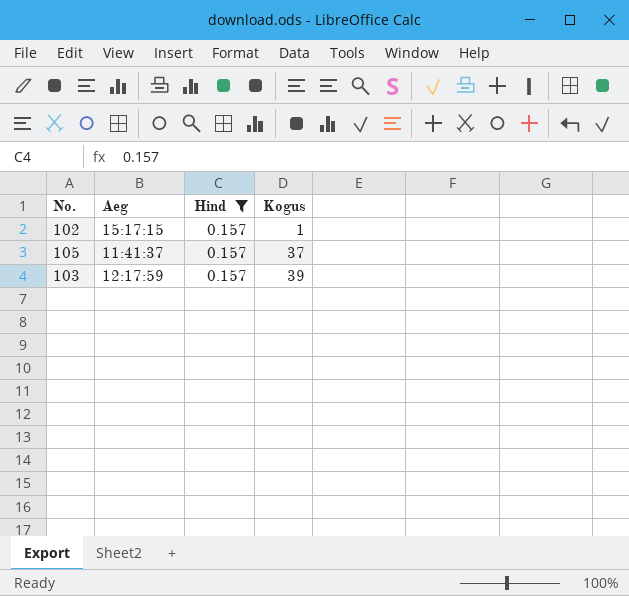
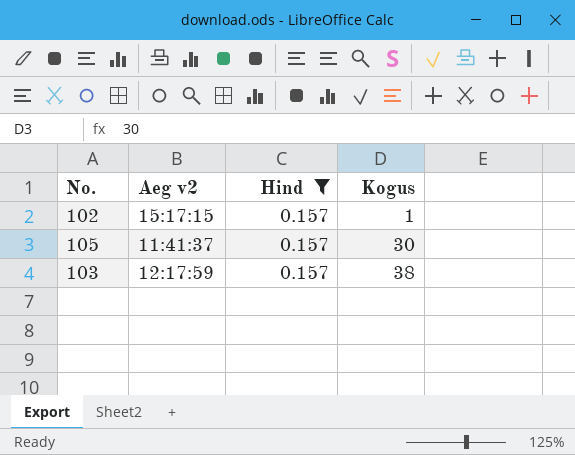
column name: Aeg -> Aeg v2
105 | Kogus: 37 -> 30
103 | Kogus: 39 -> 38

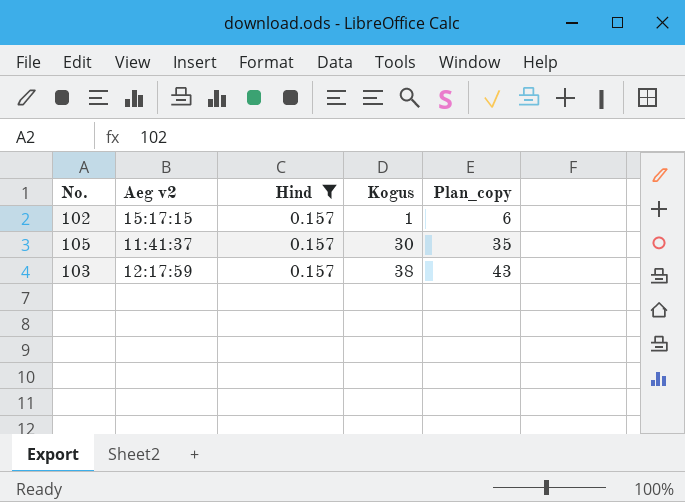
column Plan_copy | formula: none -> [Kogus] + 5

